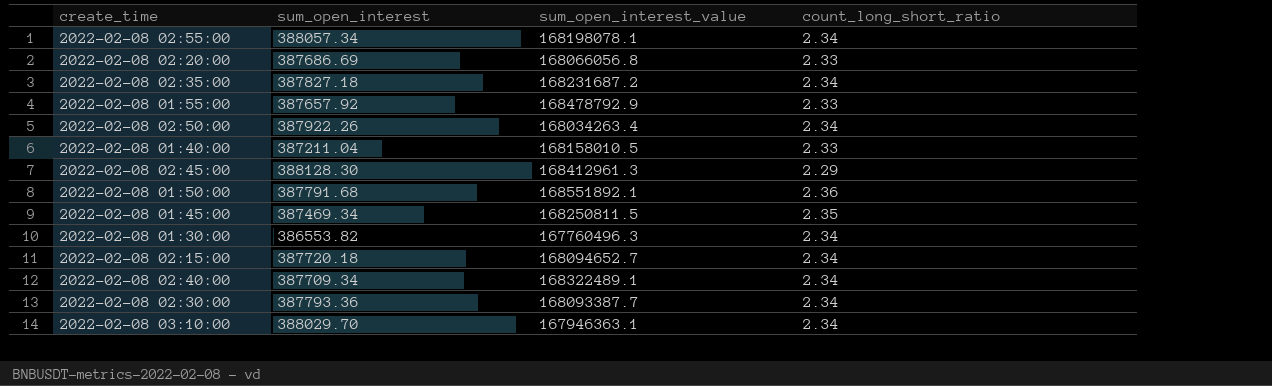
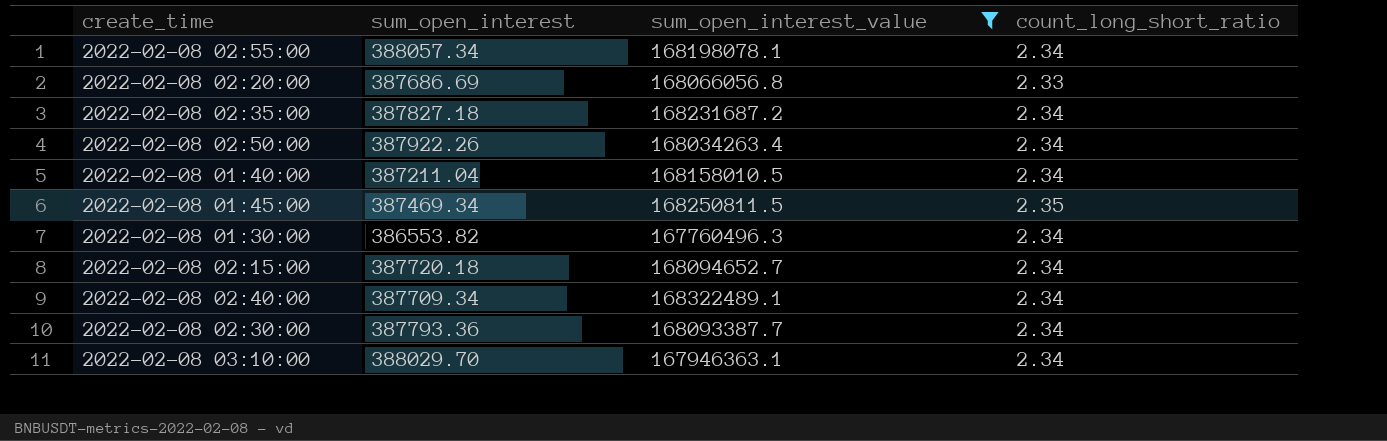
filter: none -> sum_open_interest_value <= 168322489.1
2022-02-08 01:40:00 | count_long_short_ratio: 2.33 -> 2.34

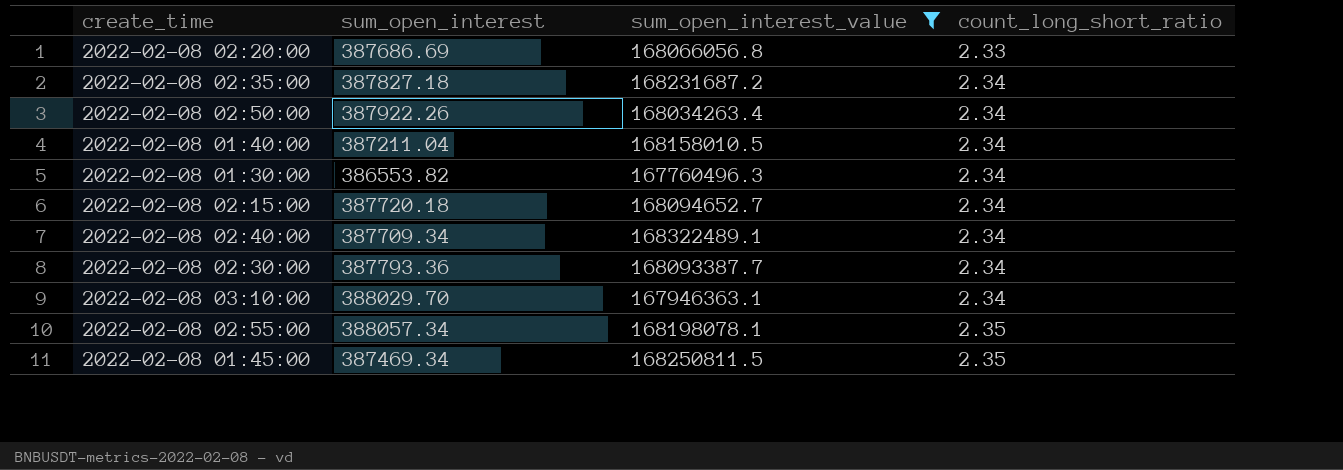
row order: none -> count_long_short_ratio ascending
2022-02-08 02:55:00 | count_long_short_ratio: 2.34 -> 2.35

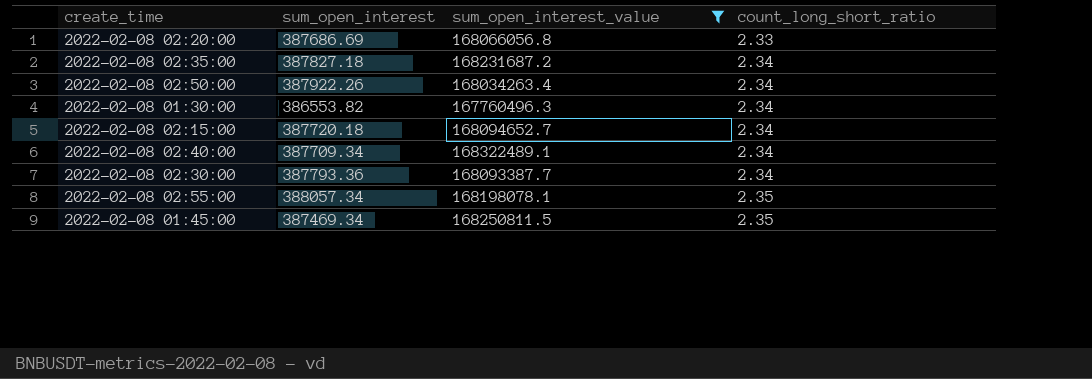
row 2022-02-08 01:40:00: 387211.04 | 168158010.5 | 2.34 -> none
row 2022-02-08 03:10:00: 388029.70 | 167946363.1 | 2.34 -> none

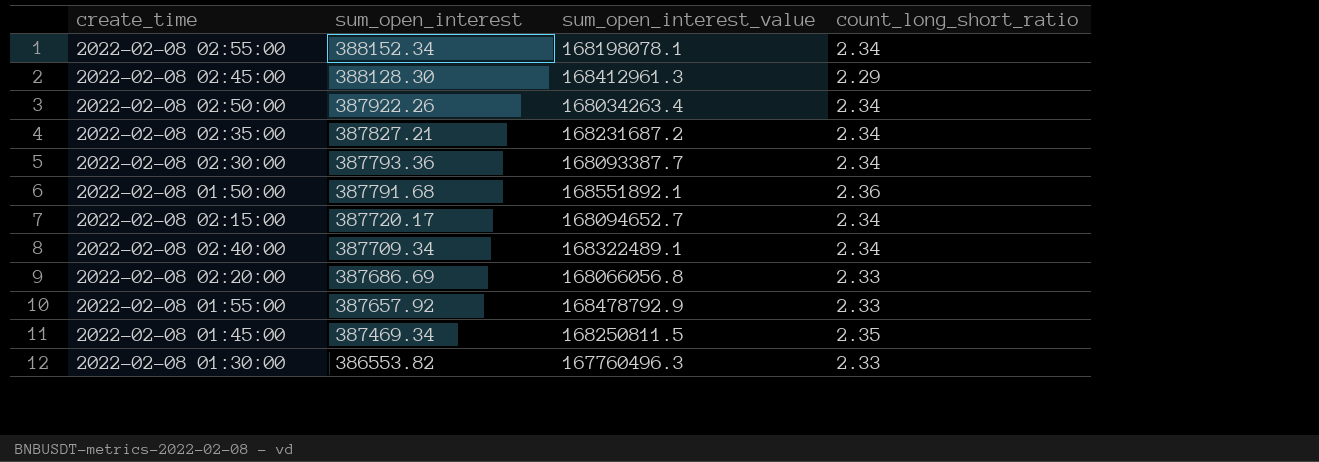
filter: sum_open_interest_value <= 168322489.1 -> none
row order: count_long_short_ratio ascending -> sum_open_interest descending
2022-02-08 02:55:00 | sum_open_interest: 388057.34 -> 388152.34
2022-02-08 02:55:00 | count_long_short_ratio: 2.35 -> 2.34
2022-02-08 02:35:00 | sum_open_interest: 387827.18 -> 387827.21
2022-02-08 02:15:00 | sum_open_interest: 387720.18 -> 387720.17
2022-02-08 01:30:00 | count_long_short_ratio: 2.34 -> 2.33

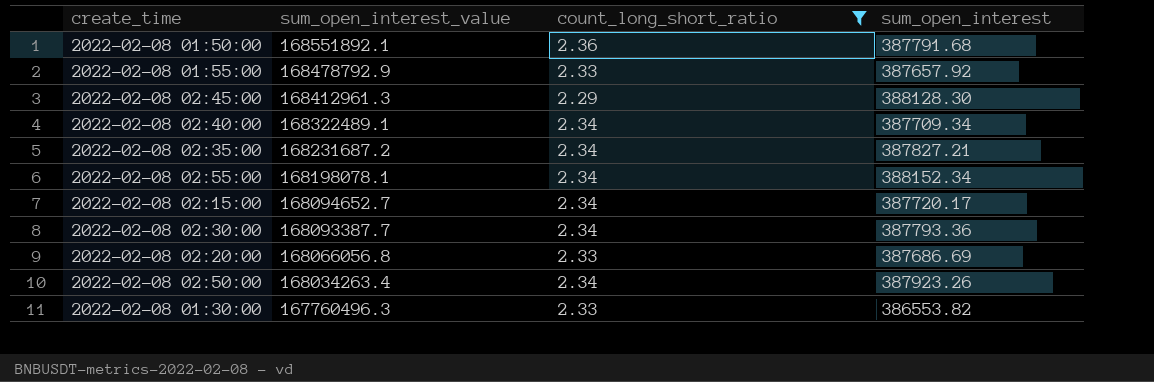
filter: none -> count_long_short_ratio != 2.35
row order: sum_open_interest descending -> sum_open_interest_value descending
column sum_open_interest | position: 2 -> 4
2022-02-08 02:50:00 | sum_open_interest: 387922.26 -> 387923.26

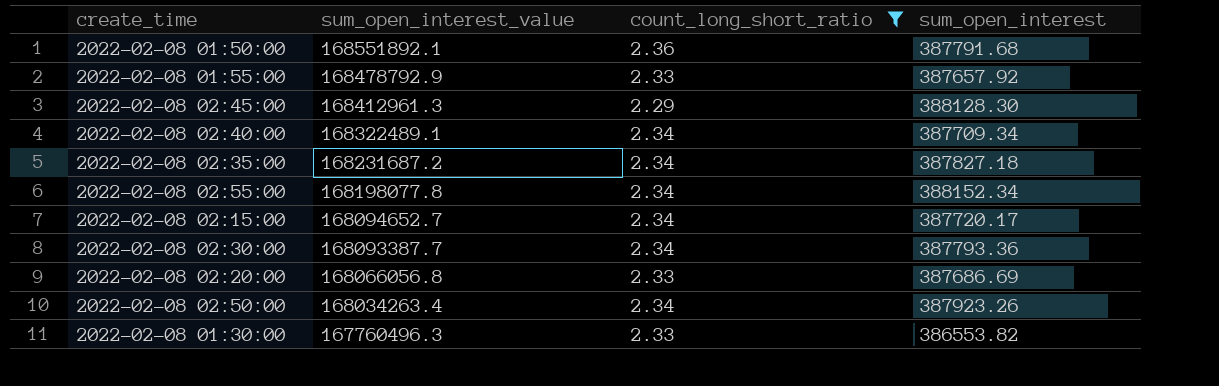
2022-02-08 02:35:00 | sum_open_interest: 387827.21 -> 387827.18
2022-02-08 02:55:00 | sum_open_interest_value: 168198078.1 -> 168198077.8

